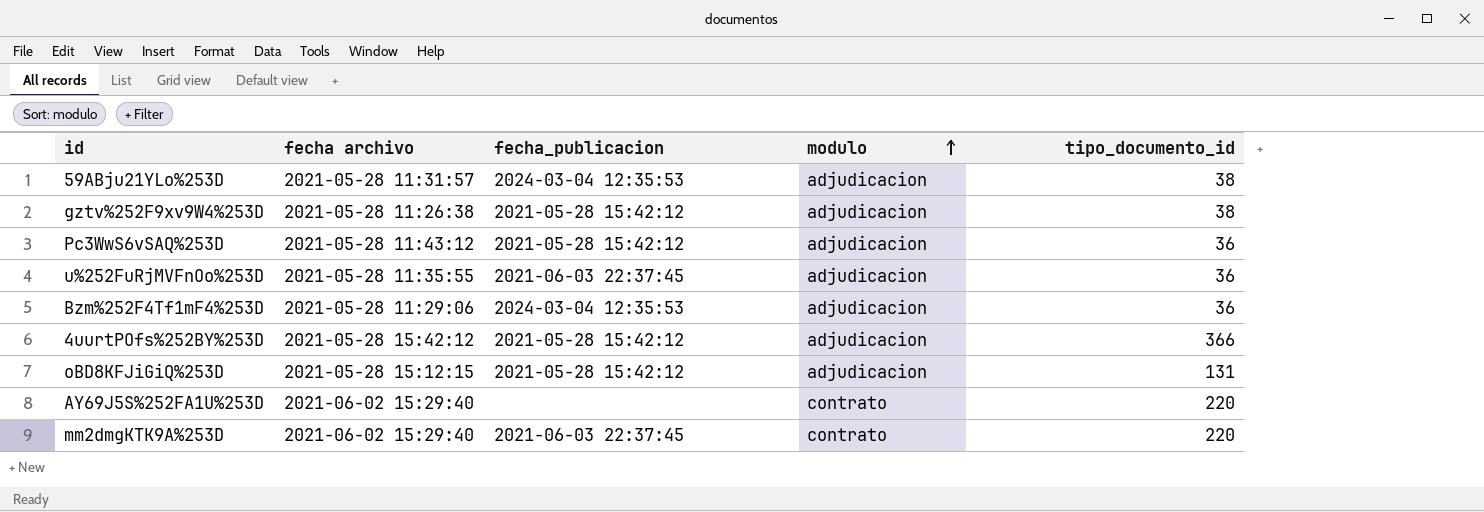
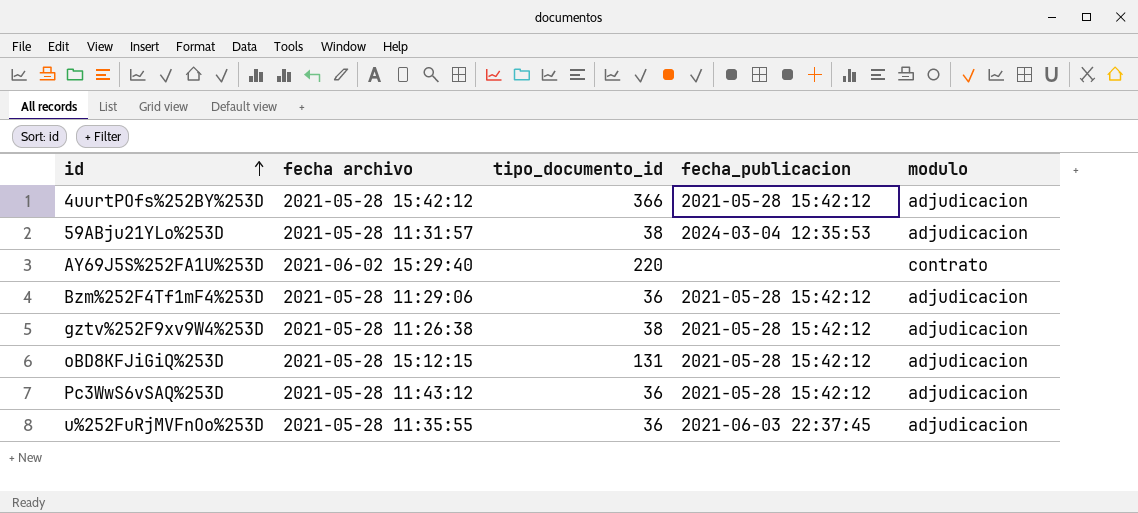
row order: modulo ascending -> id ascending
column tipo_documento_id | position: 5 -> 3
row mm2dmgKTK9A%253D: 2021-06-02 15:29:40 | 2021-06-03 22:37:45 | contrato | 220 -> none
Bzm%252F4Tf1mF4%253D | fecha_publicacion: 2024-03-04 12:35:53 -> 2021-05-28 15:42:12

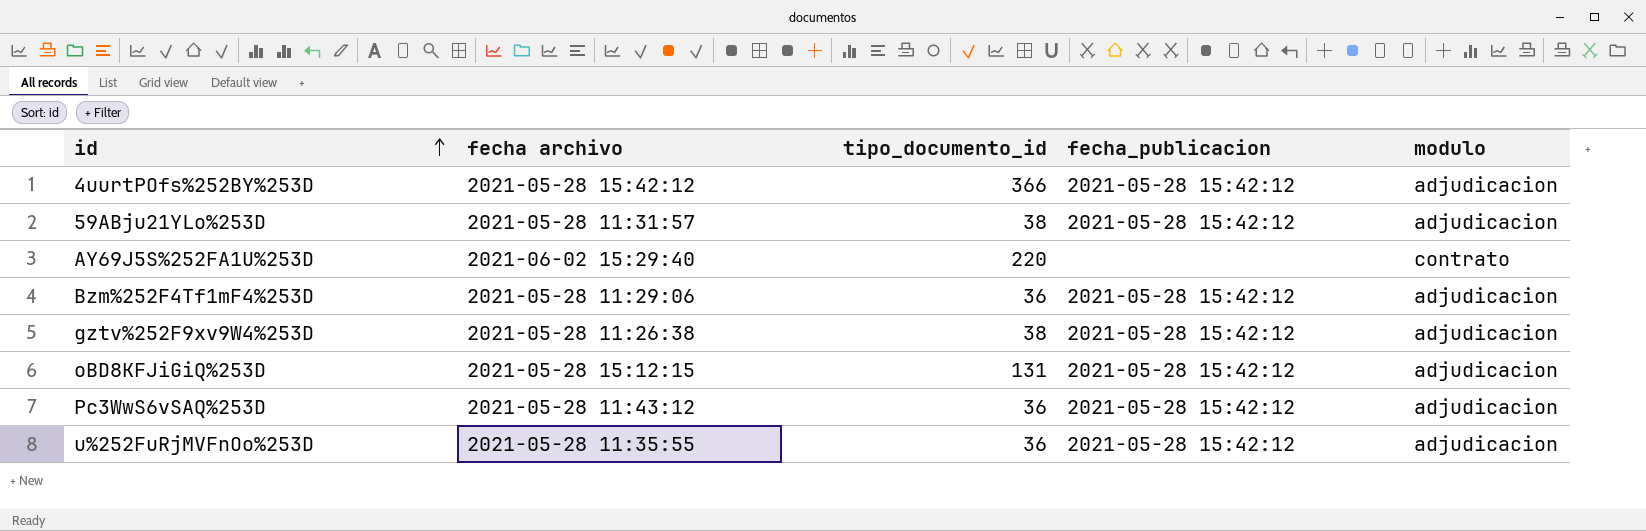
59ABju21YLo%253D | fecha_publicacion: 2024-03-04 12:35:53 -> 2021-05-28 15:42:12
u%252FuRjMVFnOo%253D | fecha_publicacion: 2021-06-03 22:37:45 -> 2021-05-28 15:42:12

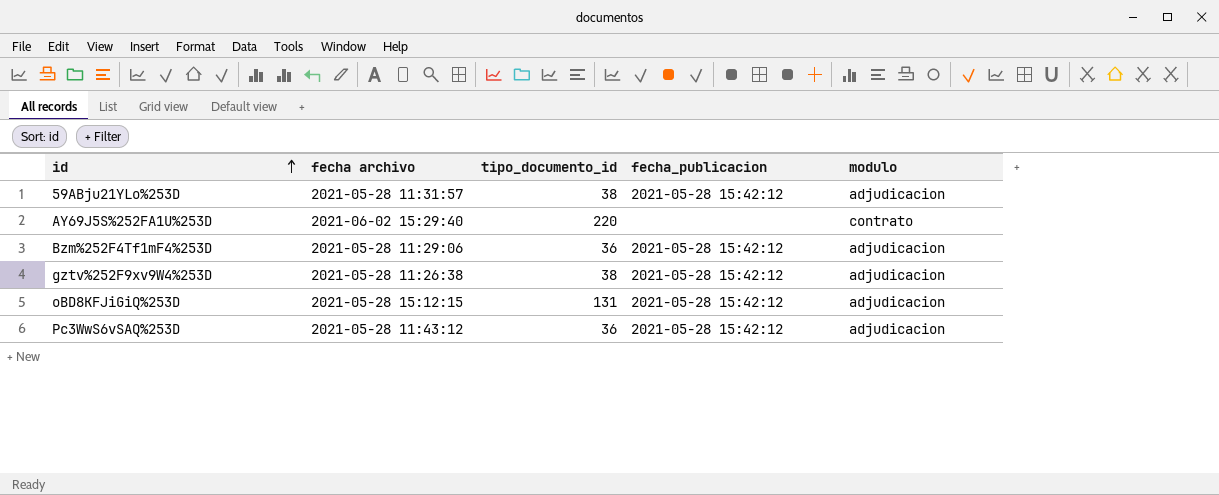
row 4uurtPOfs%252BY%253D: 2021-05-28 15:42:12 | 366 | 2021-05-28 15:42:12 | adjudicacion -> none
row u%252FuRjMVFnOo%253D: 2021-05-28 11:35:55 | 36 | 2021-05-28 15:42:12 | adjudicacion -> none

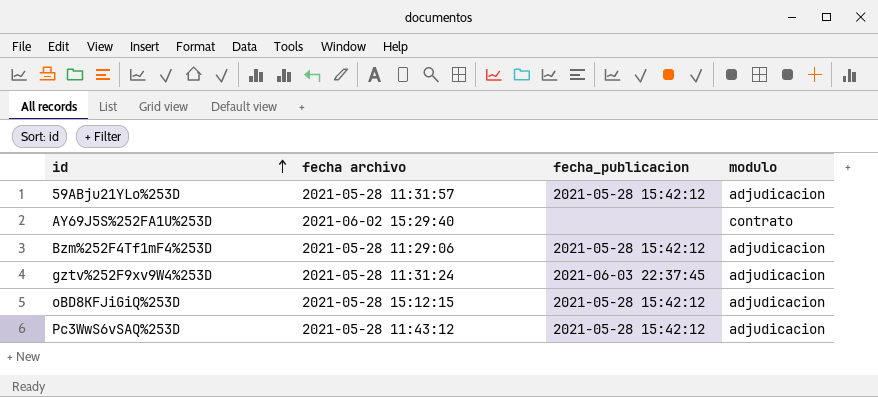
column tipo_documento_id | position: 3 -> none
gztv%252F9xv9W4%253D | fecha archivo: 2021-05-28 11:26:38 -> 2021-05-28 11:31:24
gztv%252F9xv9W4%253D | fecha_publicacion: 2021-05-28 15:42:12 -> 2021-06-03 22:37:45

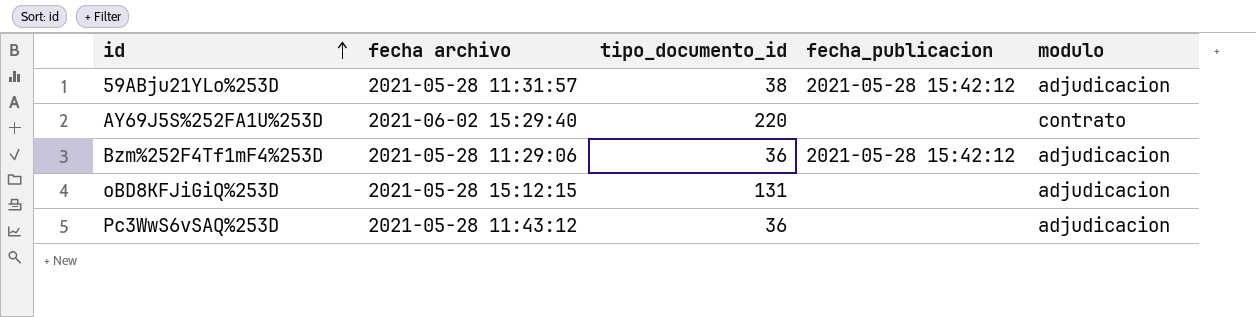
column tipo_documento_id | position: none -> 3
row gztv%252F9xv9W4%253D: 2021-05-28 11:31:24 | 2021-06-03 22:37:45 | adjudicacion -> none
oBD8KFJiGiQ%253D | fecha_publicacion: 2021-05-28 15:42:12 -> none
Pc3WwS6vSAQ%253D | fecha_publicacion: 2021-05-28 15:42:12 -> none

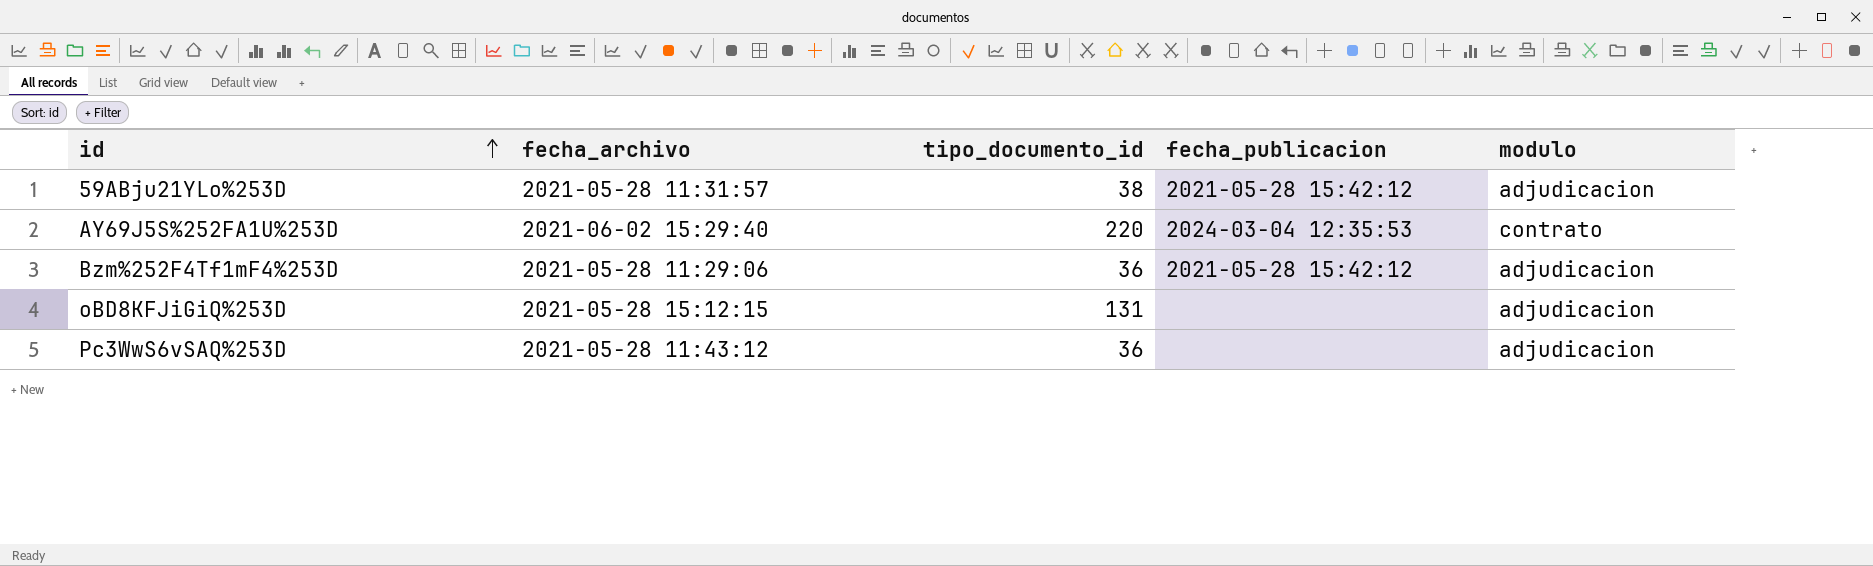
column name: fecha archivo -> fecha_archivo
AY69J5S%252FA1U%253D | fecha_publicacion: none -> 2024-03-04 12:35:53

